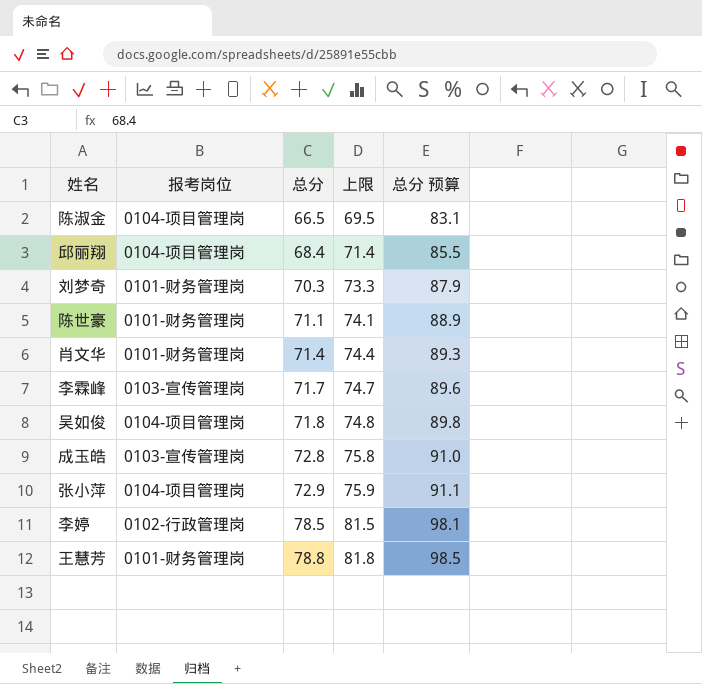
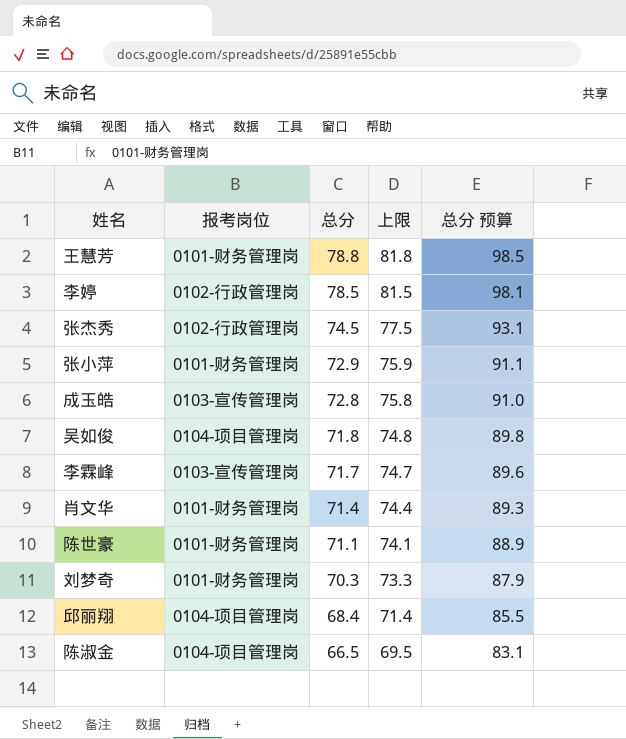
row order: 总分 ascending -> 总分 descending
row 张杰秀: none -> 0102-行政管理岗 | 74.5 | 77.5 | 93.1
张小萍 | 报考岗位: 0104-项目管理岗 -> 0101-财务管理岗

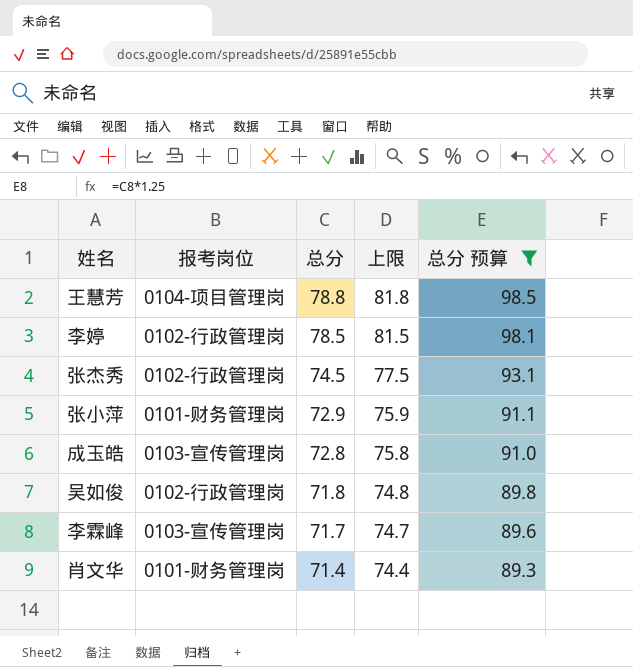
filter: none -> 总分 预算 >= 89.3
王慧芳 | 报考岗位: 0101-财务管理岗 -> 0104-项目管理岗
吴如俊 | 报考岗位: 0104-项目管理岗 -> 0102-行政管理岗

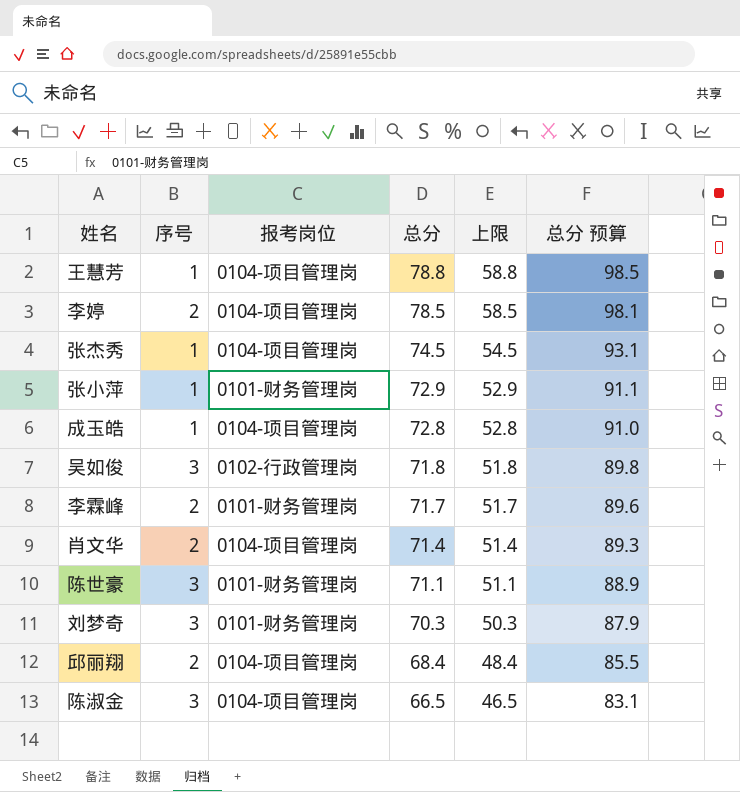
filter: 总分 预算 >= 89.3 -> none
column 序号 | position: none -> 2
column 上限 | formula: [总分] + 3 -> [总分] - 20
李婷 | 报考岗位: 0102-行政管理岗 -> 0104-项目管理岗
张杰秀 | 报考岗位: 0102-行政管理岗 -> 0104-项目管理岗
成玉皓 | 报考岗位: 0103-宣传管理岗 -> 0104-项目管理岗
李霖峰 | 报考岗位: 0103-宣传管理岗 -> 0101-财务管理岗
肖文华 | 报考岗位: 0101-财务管理岗 -> 0104-项目管理岗

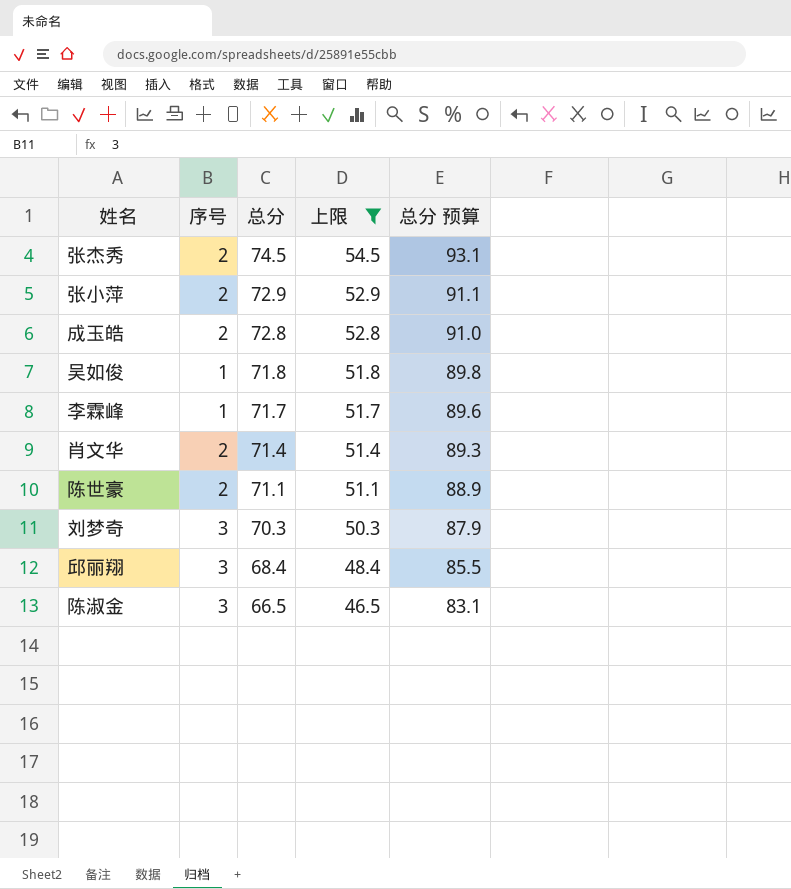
filter: none -> 上限 <= 54.5
column 报考岗位 | position: 3 -> none
张杰秀 | 序号: 1 -> 2
张小萍 | 序号: 1 -> 2
成玉皓 | 序号: 1 -> 2
吴如俊 | 序号: 3 -> 1
李霖峰 | 序号: 2 -> 1
陈世豪 | 序号: 3 -> 2
邱丽翔 | 序号: 2 -> 3

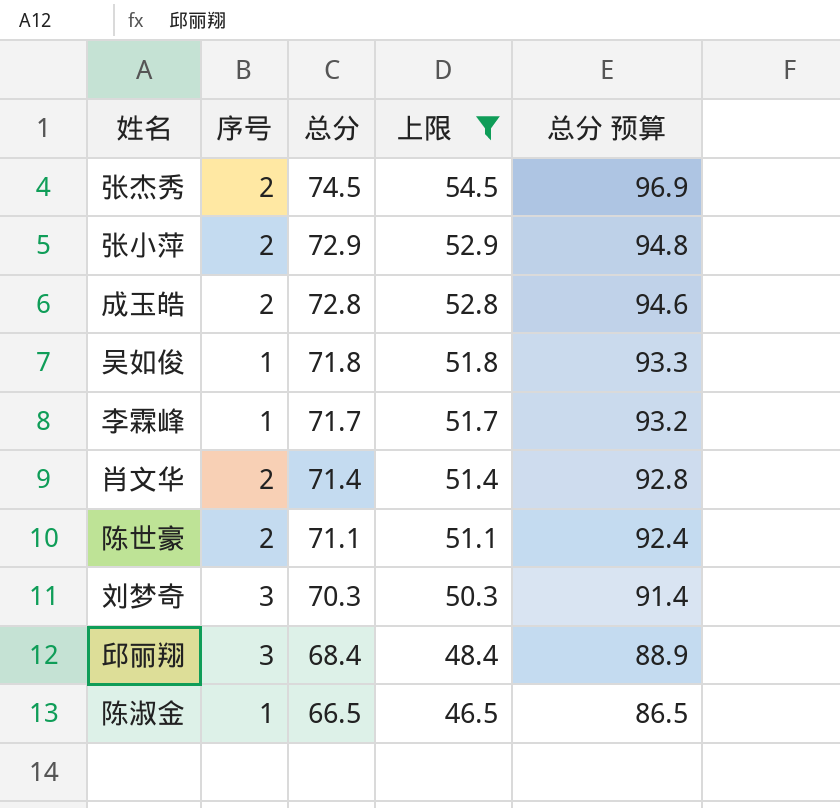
column 总分 预算 | formula: [总分] * 1.25 -> [总分] * 1.3
陈淑金 | 序号: 3 -> 1

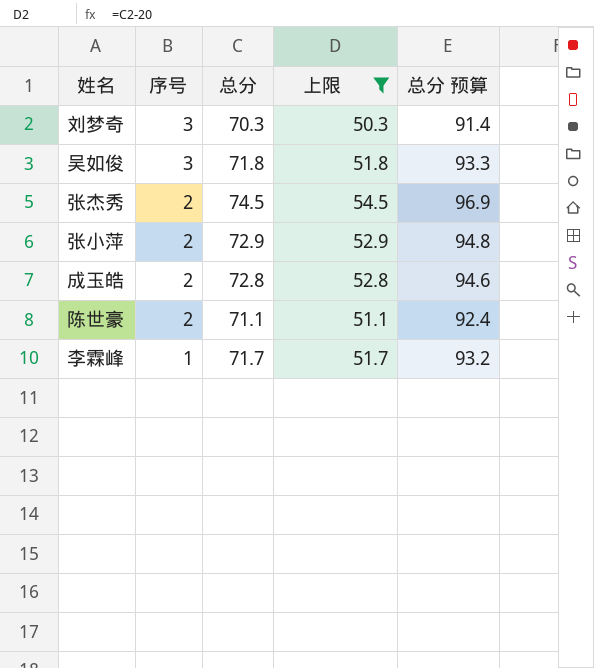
row order: 总分 descending -> 序号 descending
row 肖文华: 2 | 71.4 | 51.4 | 92.8 -> none
row 邱丽翔: 3 | 68.4 | 48.4 | 88.9 -> none
row 陈淑金: 1 | 66.5 | 46.5 | 86.5 -> none
吴如俊 | 序号: 1 -> 3

